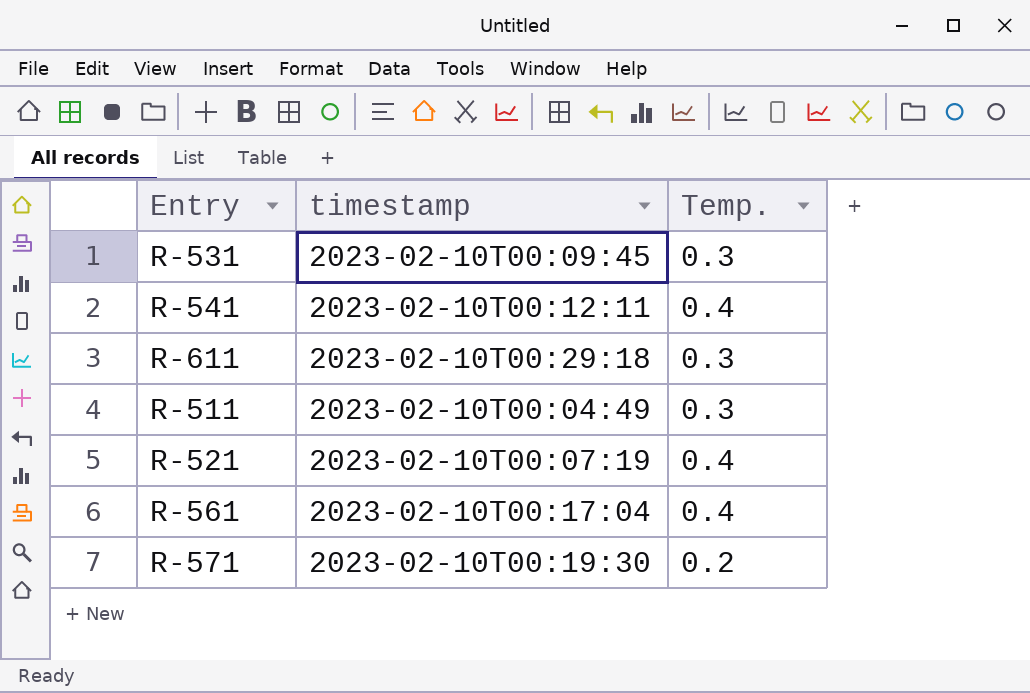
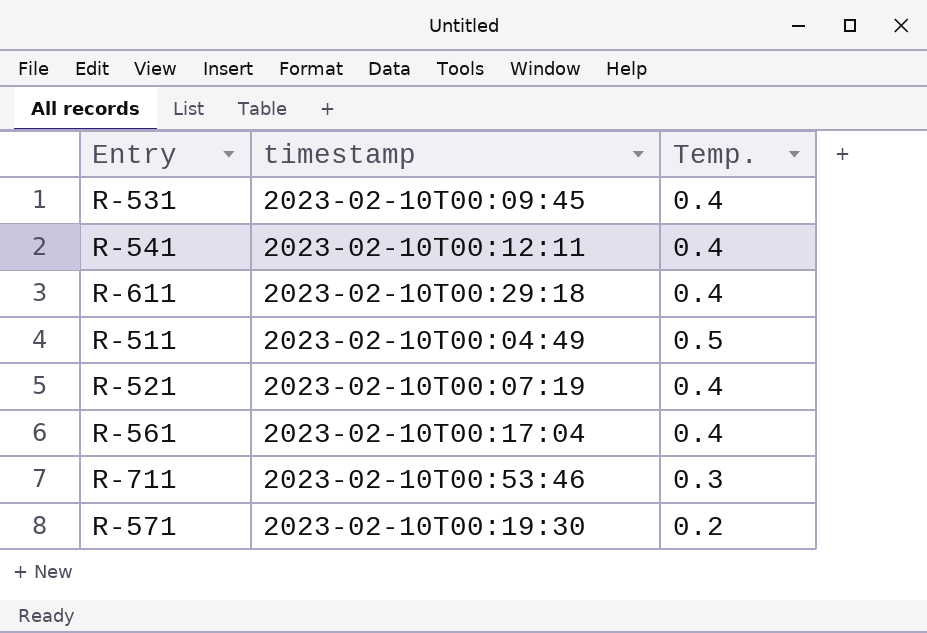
R-531 | Temp.: 0.3 -> 0.4
R-611 | Temp.: 0.3 -> 0.4
R-511 | Temp.: 0.3 -> 0.5
row R-711: none -> 2023-02-10T00:53:46 | 0.3

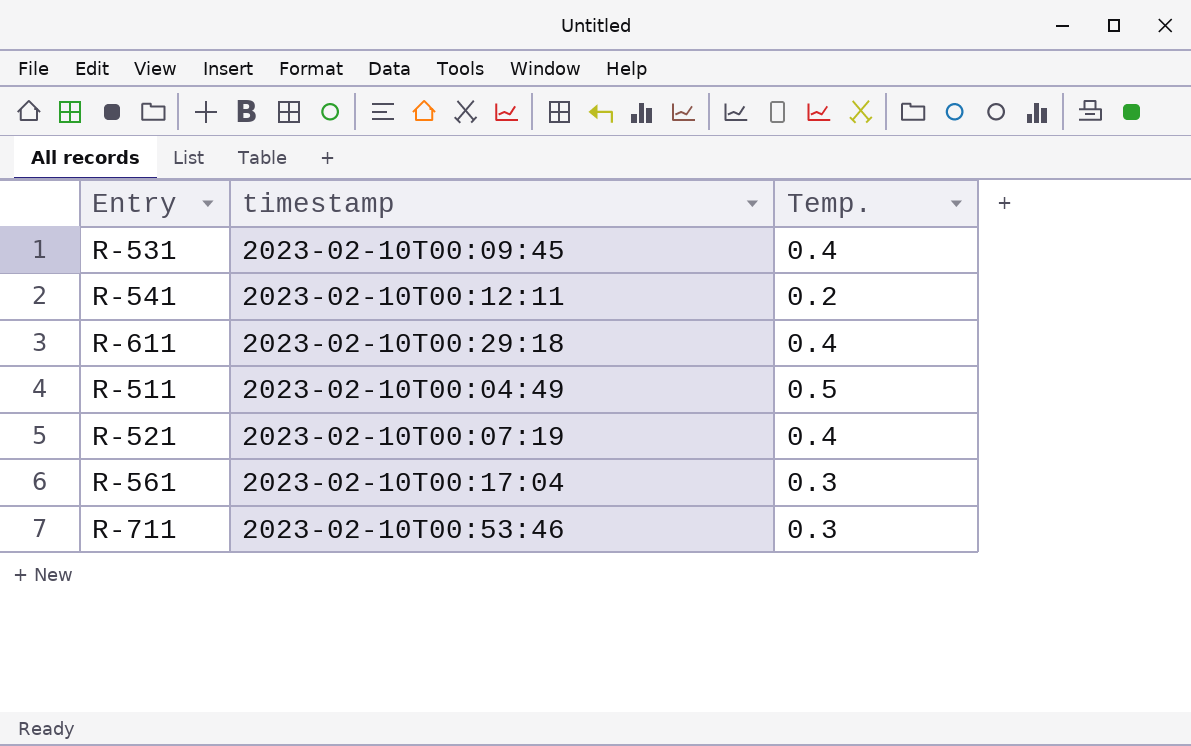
row R-571: 2023-02-10T00:19:30 | 0.2 -> none
R-541 | Temp.: 0.4 -> 0.2
R-561 | Temp.: 0.4 -> 0.3

